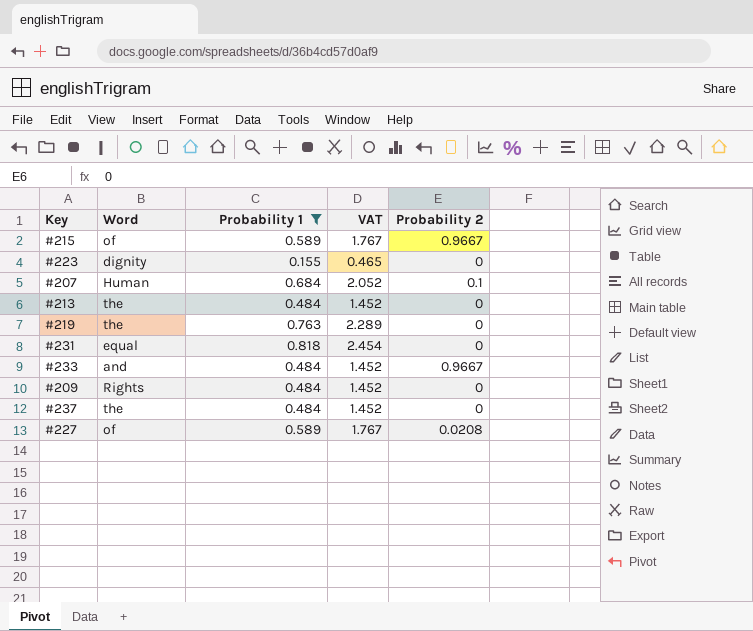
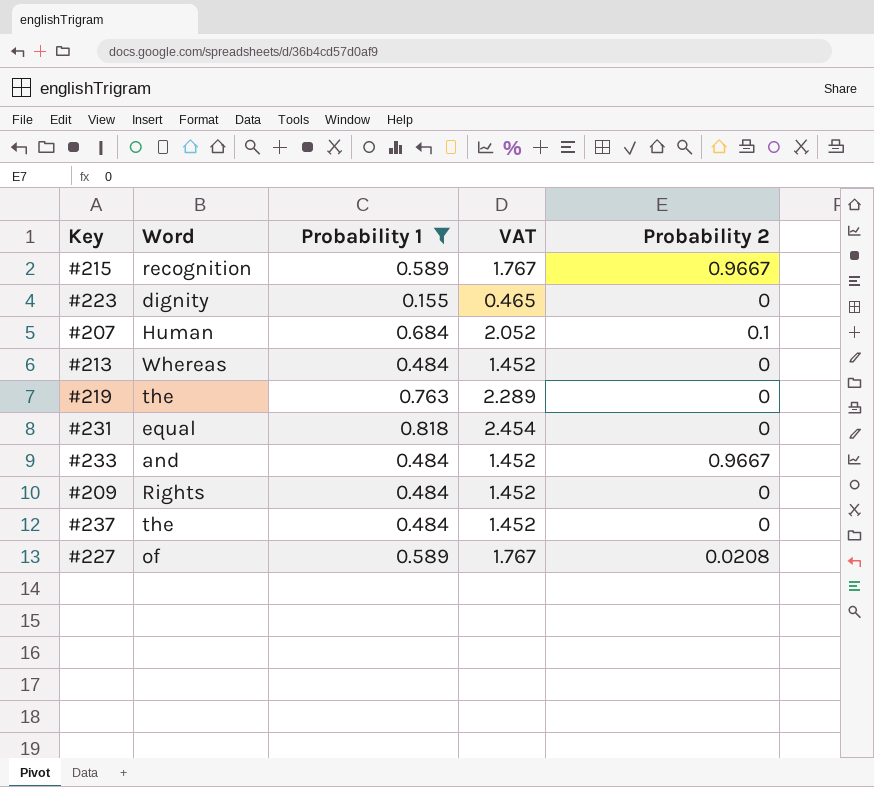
#215 | Word: of -> recognition
#213 | Word: the -> Whereas

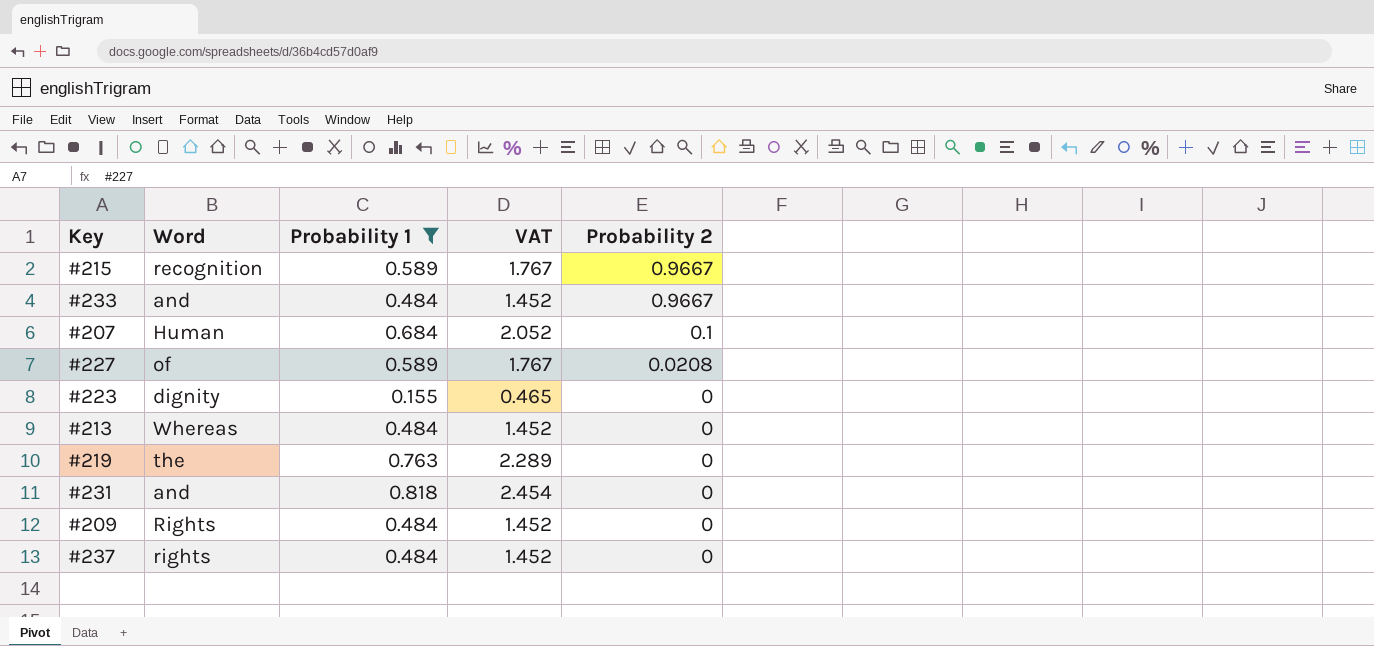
row order: none -> Probability 2 descending
#231 | Word: equal -> and
#237 | Word: the -> rights

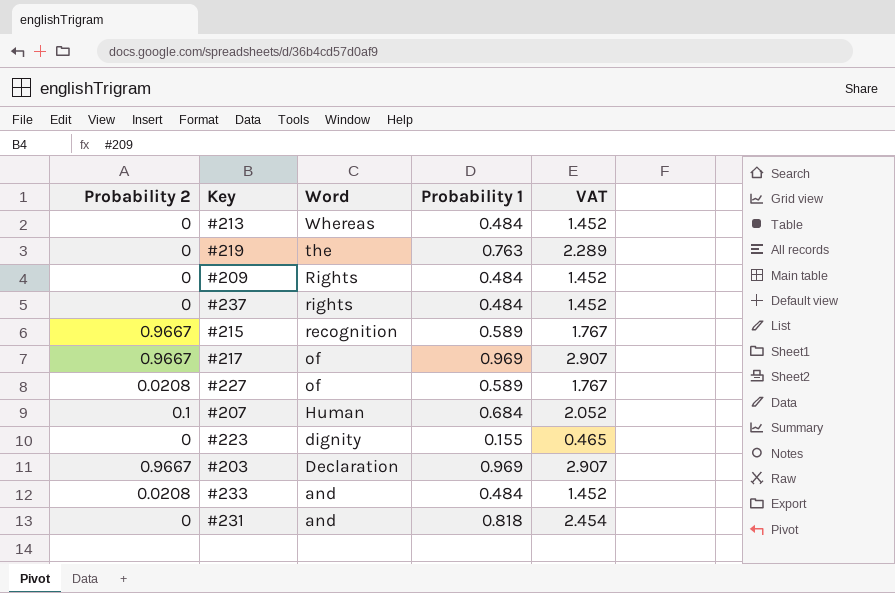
filter: Probability 1 != 0.969 -> none
row order: Probability 2 descending -> Word descending
column Probability 2 | position: 5 -> 1
#233 | Probability 2: 0.9667 -> 0.0208

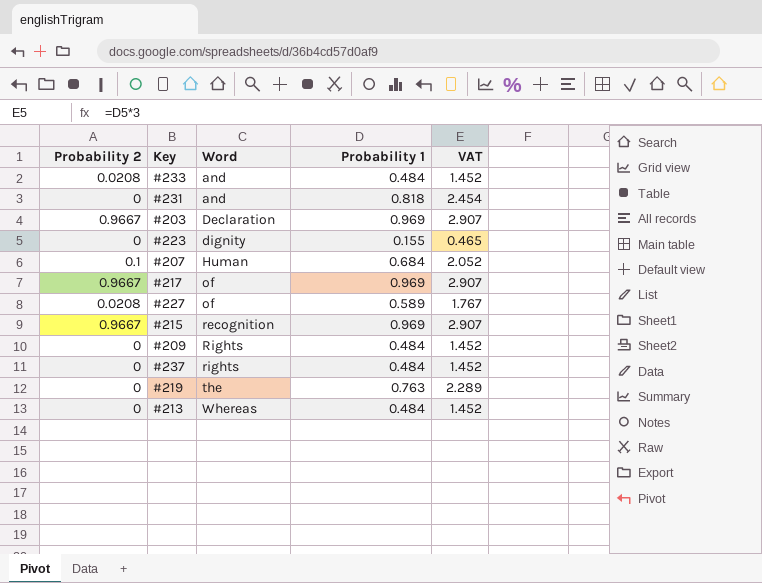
row order: Word descending -> Word ascending
#215 | Probability 1: 0.589 -> 0.969
#215 | VAT: 1.767 -> 2.907

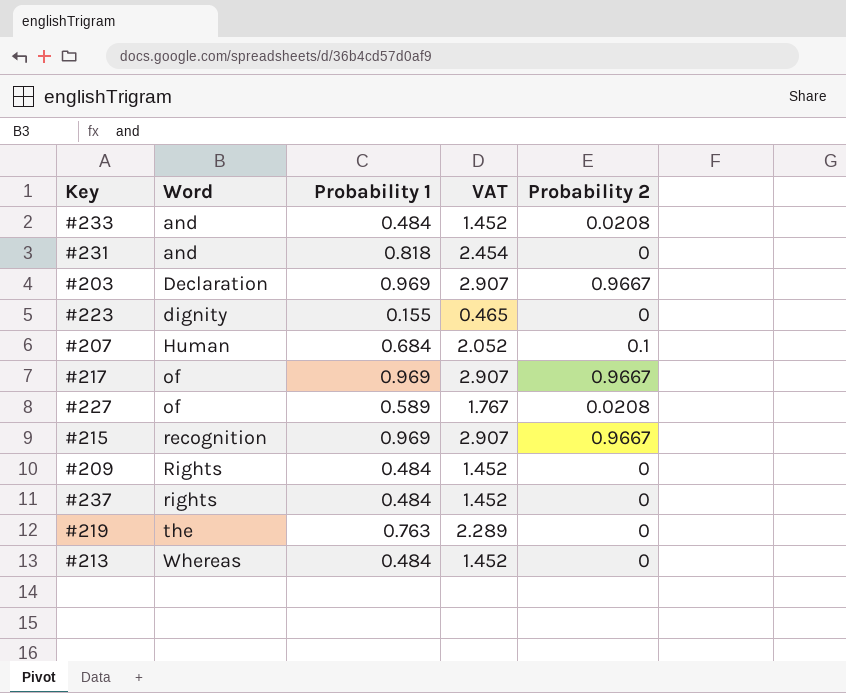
column Probability 2 | position: 1 -> 5

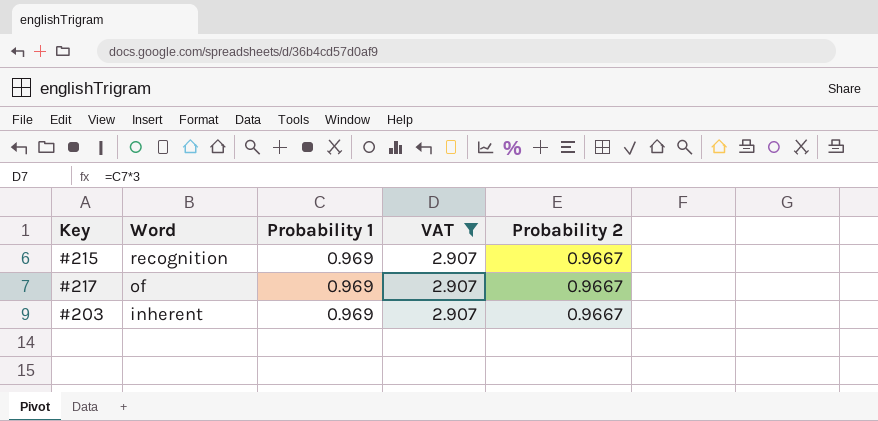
filter: none -> VAT = 2.907
row order: Word ascending -> Word descending
#203 | Word: Declaration -> inherent

